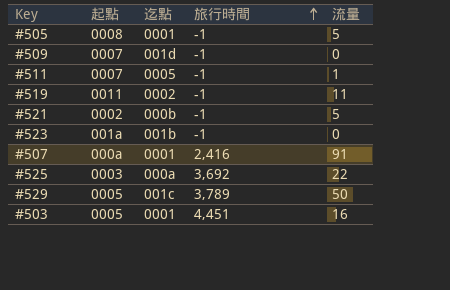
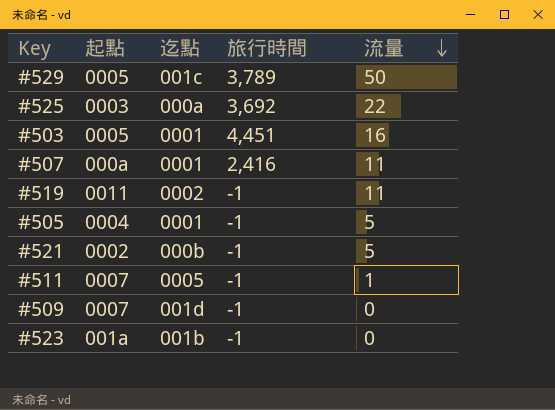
row order: 旅行時間 ascending -> 流量 descending
#507 | 流量: 91 -> 11
#505 | 起點: 0008 -> 0004

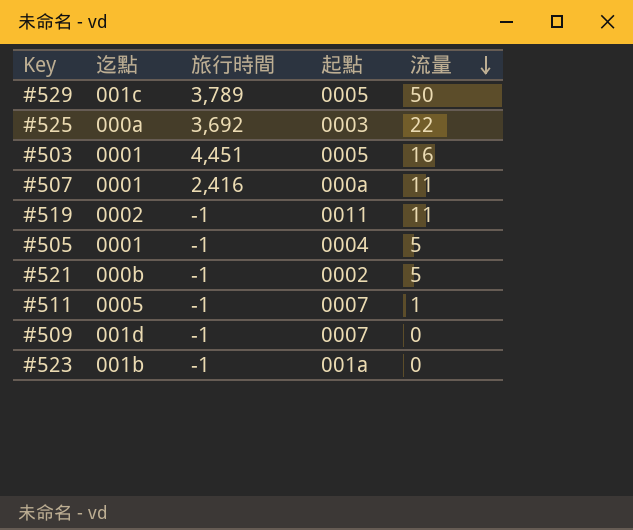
column 起點 | position: 2 -> 4

